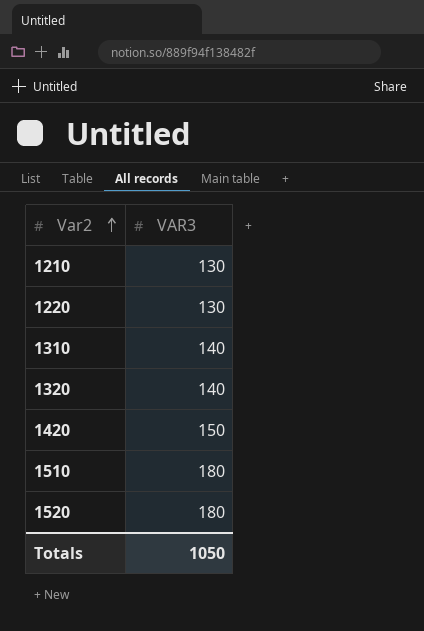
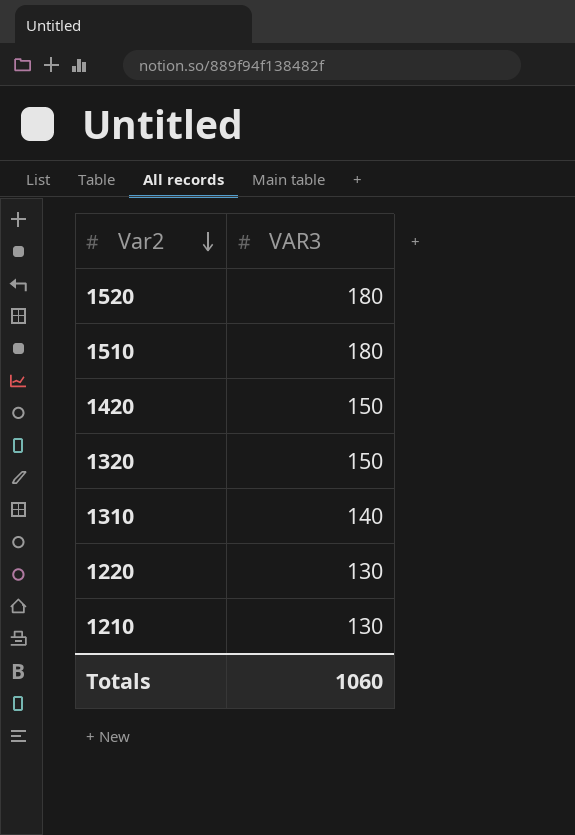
row order: Var2 ascending -> Var2 descending
1320 | VAR3: 140 -> 150
Totals | VAR3: 1050 -> 1060

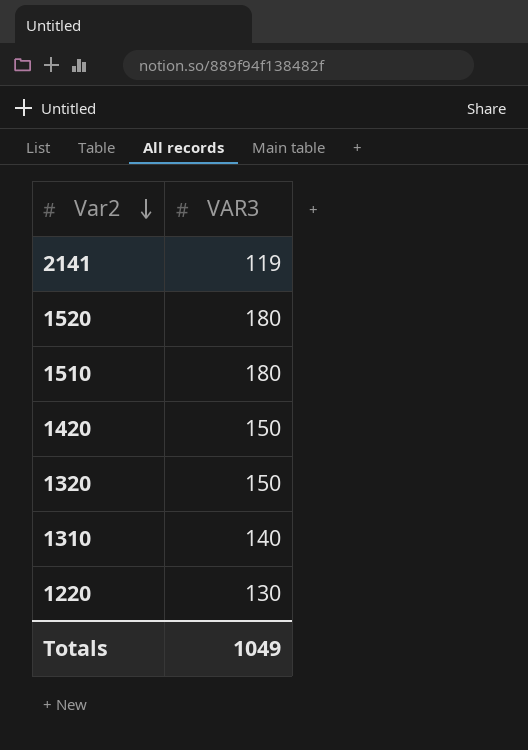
row 1210: 130 -> none
row 2141: none -> 119
Totals | VAR3: 1060 -> 1049

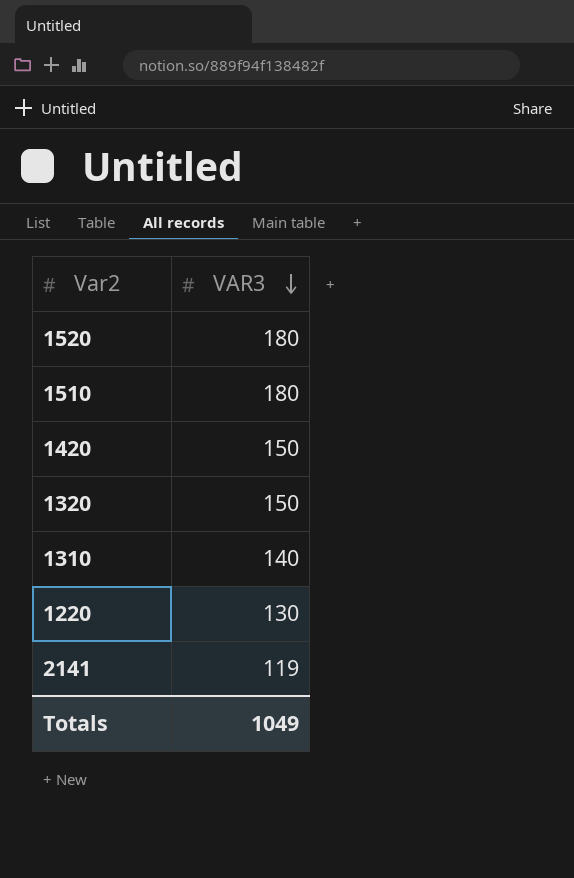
row order: Var2 descending -> VAR3 descending

